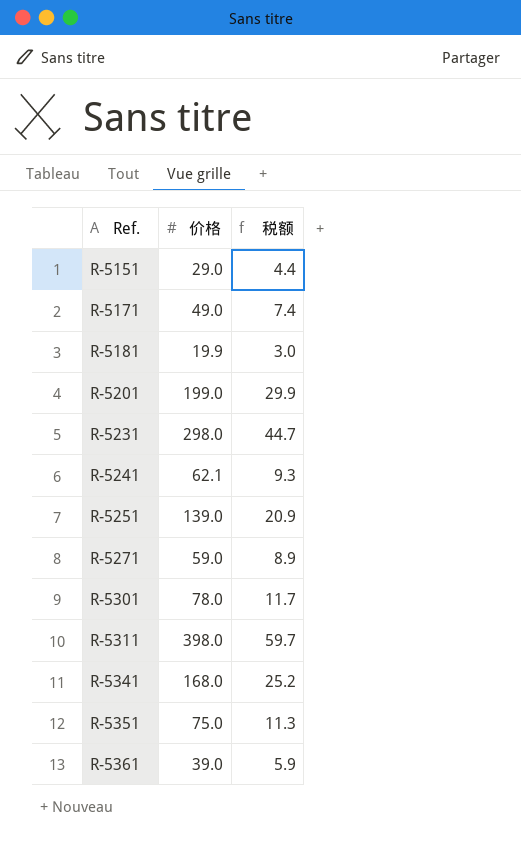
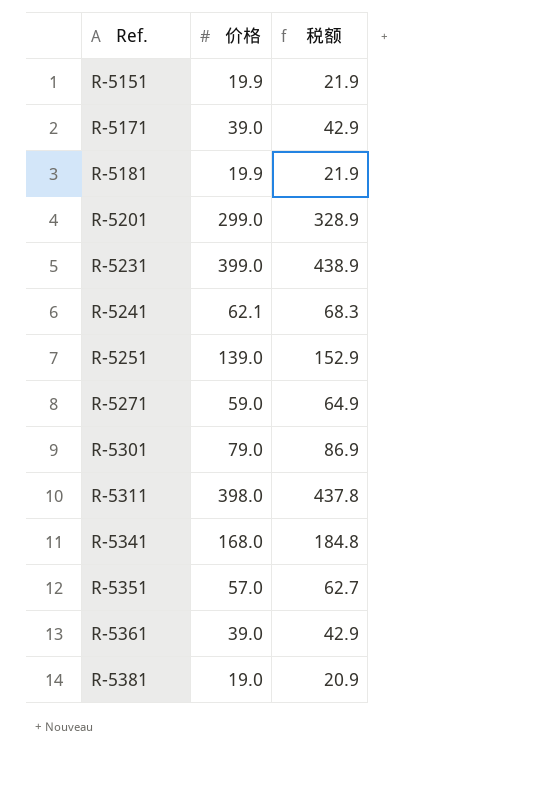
column 税额 | formula: [价格] * 0.15 -> [价格] * 1.1
R-5151 | 价格: 29.0 -> 19.9
R-5171 | 价格: 49.0 -> 39.0
R-5201 | 价格: 199.0 -> 299.0
R-5231 | 价格: 298.0 -> 399.0
R-5301 | 价格: 78.0 -> 79.0
R-5351 | 价格: 75.0 -> 57.0
row R-5381: none -> 19.0 | 20.9

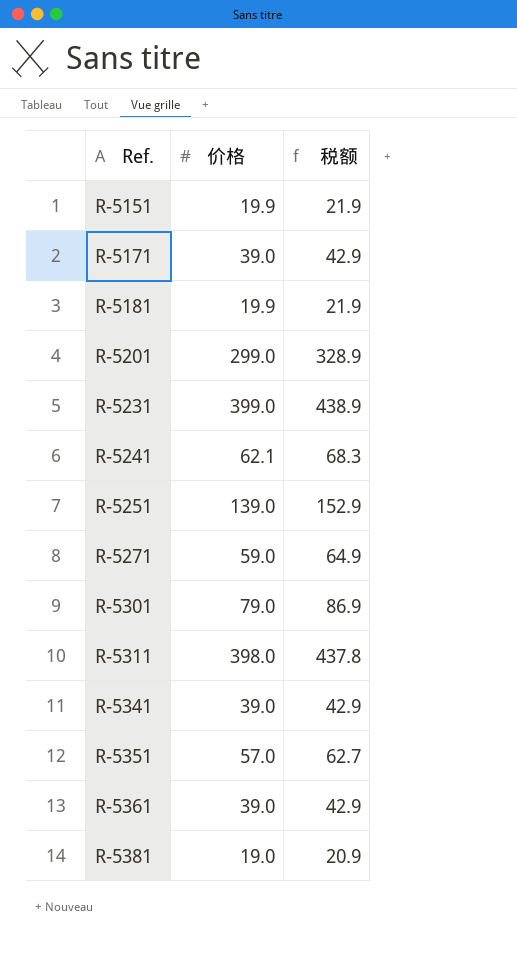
R-5341 | 价格: 168.0 -> 39.0
R-5341 | 税额: 184.8 -> 42.9

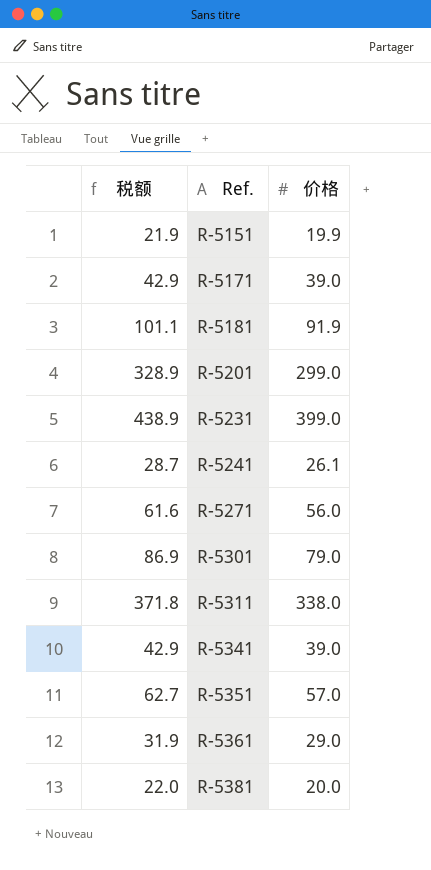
column 税额 | position: 3 -> 1
row R-5251: 139.0 | 152.9 -> none
R-5181 | 税额: 21.9 -> 101.1
R-5181 | 价格: 19.9 -> 91.9
R-5241 | 税额: 68.3 -> 28.7
R-5241 | 价格: 62.1 -> 26.1
R-5271 | 税额: 64.9 -> 61.6
R-5271 | 价格: 59.0 -> 56.0
R-5311 | 税额: 437.8 -> 371.8
R-5311 | 价格: 398.0 -> 338.0
R-5361 | 税额: 42.9 -> 31.9
R-5361 | 价格: 39.0 -> 29.0
R-5381 | 税额: 20.9 -> 22.0
R-5381 | 价格: 19.0 -> 20.0

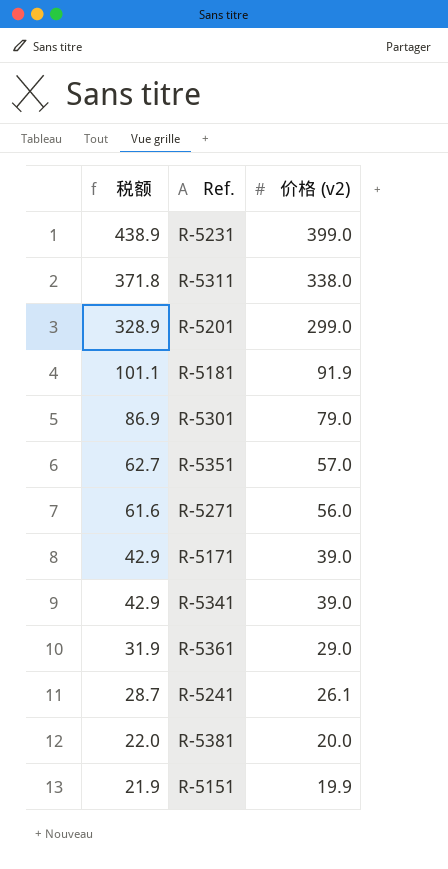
row order: Ref. ascending -> 税额 descending
column name: 价格 -> 价格 (v2)

